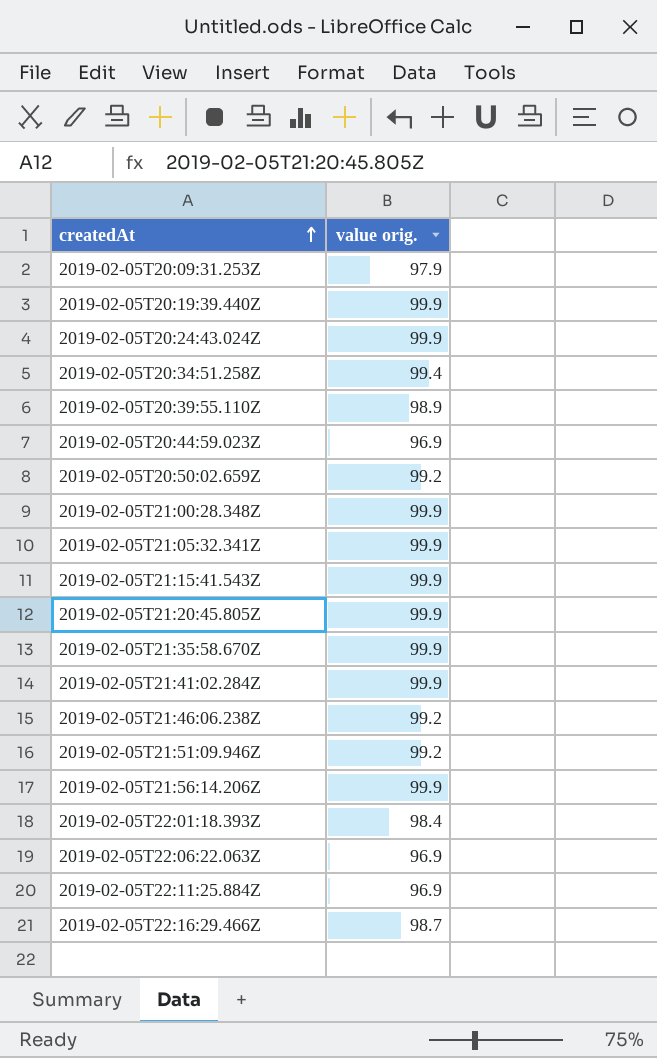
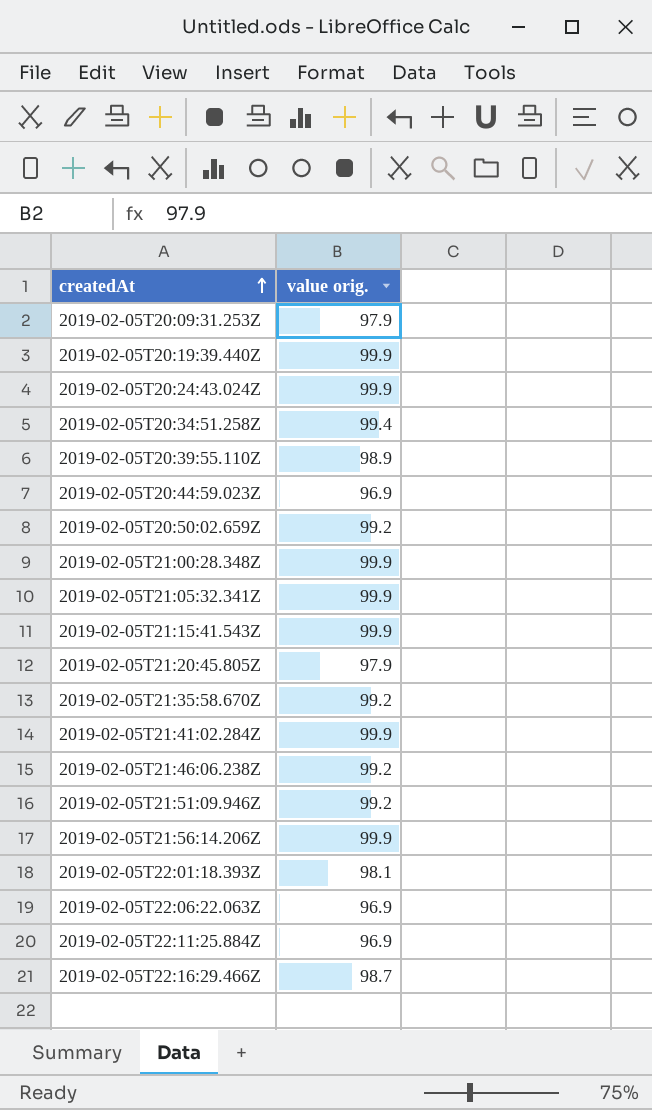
2019-02-05T21:20:45.805Z | value orig.: 99.9 -> 97.9
2019-02-05T21:35:58.670Z | value orig.: 99.9 -> 99.2
2019-02-05T22:01:18.393Z | value orig.: 98.4 -> 98.1

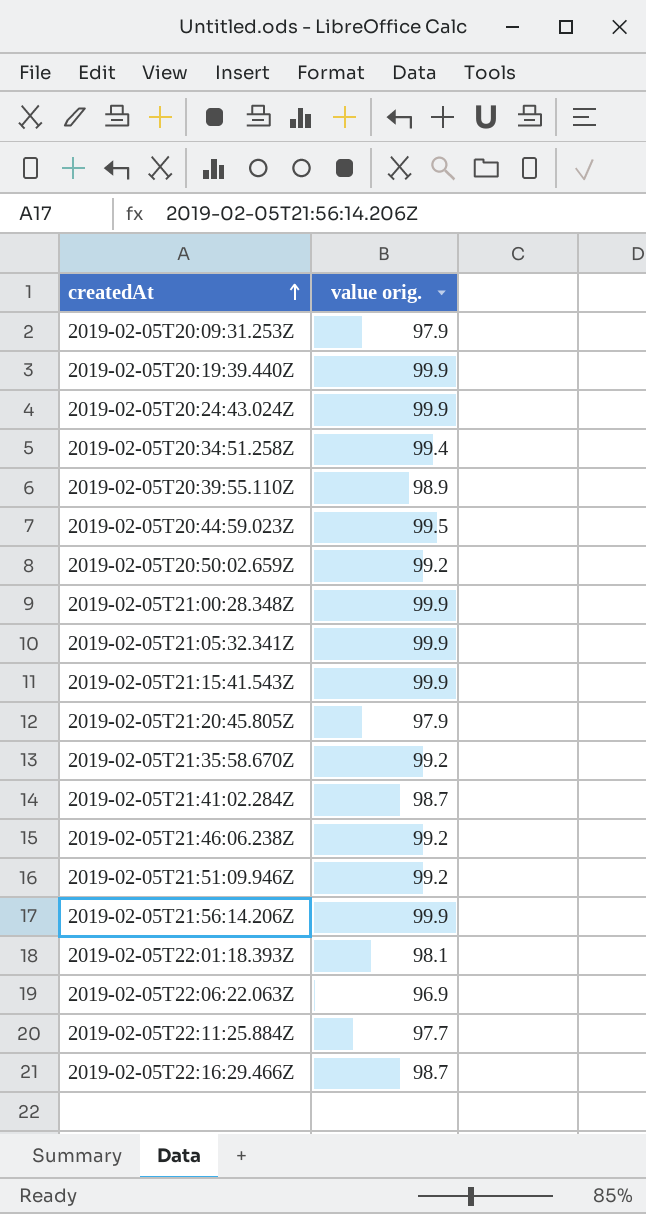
2019-02-05T20:44:59.023Z | value orig.: 96.9 -> 99.5
2019-02-05T21:41:02.284Z | value orig.: 99.9 -> 98.7
2019-02-05T22:11:25.884Z | value orig.: 96.9 -> 97.7

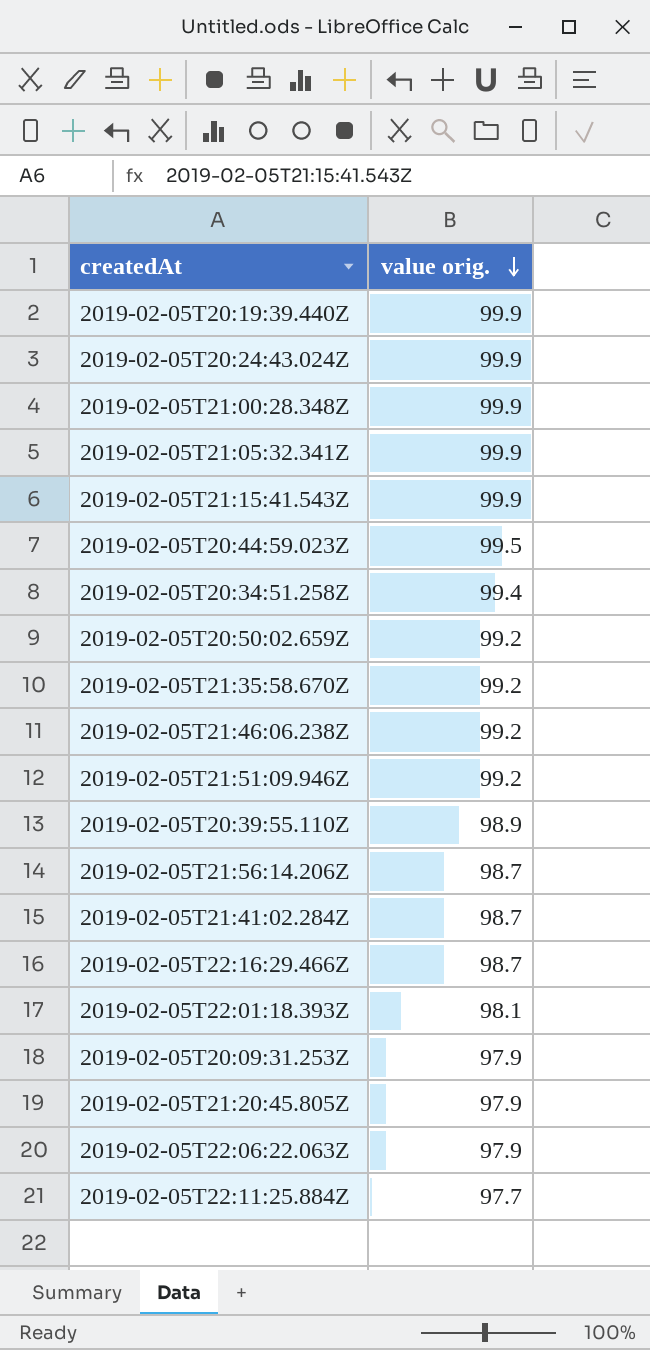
row order: createdAt ascending -> value orig. descending
2019-02-05T21:56:14.206Z | value orig.: 99.9 -> 98.7
2019-02-05T22:06:22.063Z | value orig.: 96.9 -> 97.9

